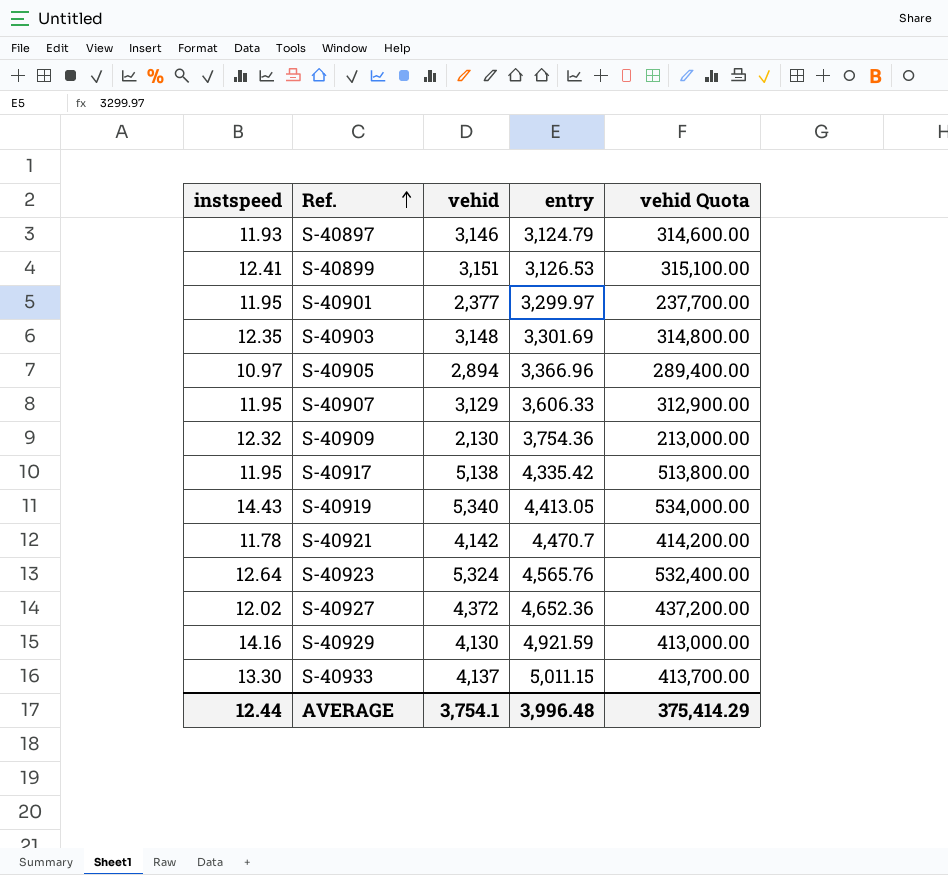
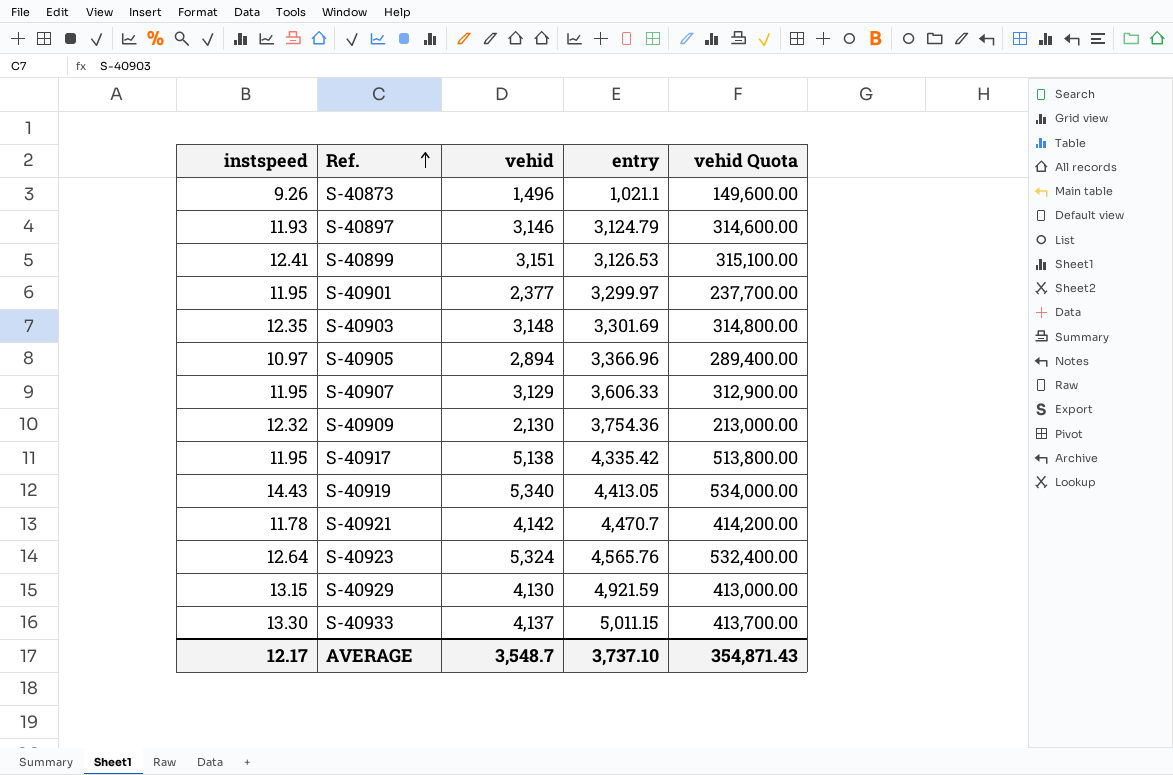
row S-40927: 12.02 | 4,372 | 4,652.36 | 437,200.00 -> none
row S-40873: none -> 9.26 | 1,496 | 1,021.1 | 149,600.00
S-40929 | instspeed: 14.16 -> 13.15
AVERAGE | instspeed: 12.44 -> 12.17
AVERAGE | vehid: 3,754.1 -> 3,548.7
AVERAGE | entry: 3,996.48 -> 3,737.10
AVERAGE | vehid Quota: 375,414.29 -> 354,871.43

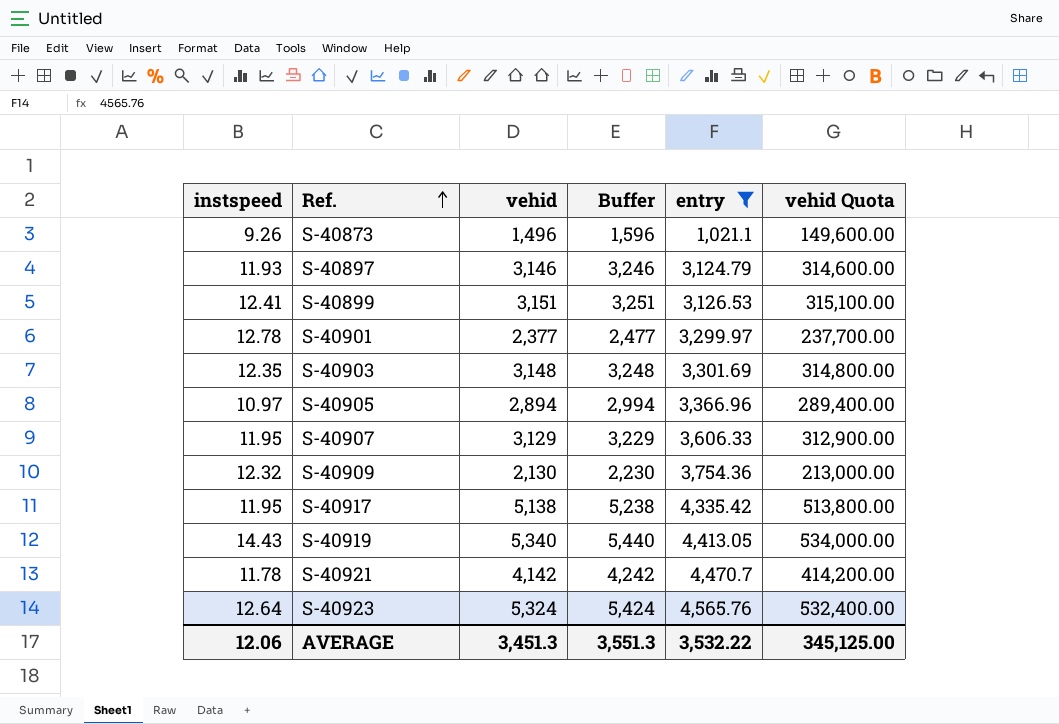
filter: none -> entry <= 4,565.76
column Buffer | formula: none -> [vehid] + 100
S-40901 | instspeed: 11.95 -> 12.78
AVERAGE | instspeed: 12.17 -> 12.06
AVERAGE | vehid: 3,548.7 -> 3,451.3
AVERAGE | entry: 3,737.10 -> 3,532.22
AVERAGE | vehid Quota: 354,871.43 -> 345,125.00

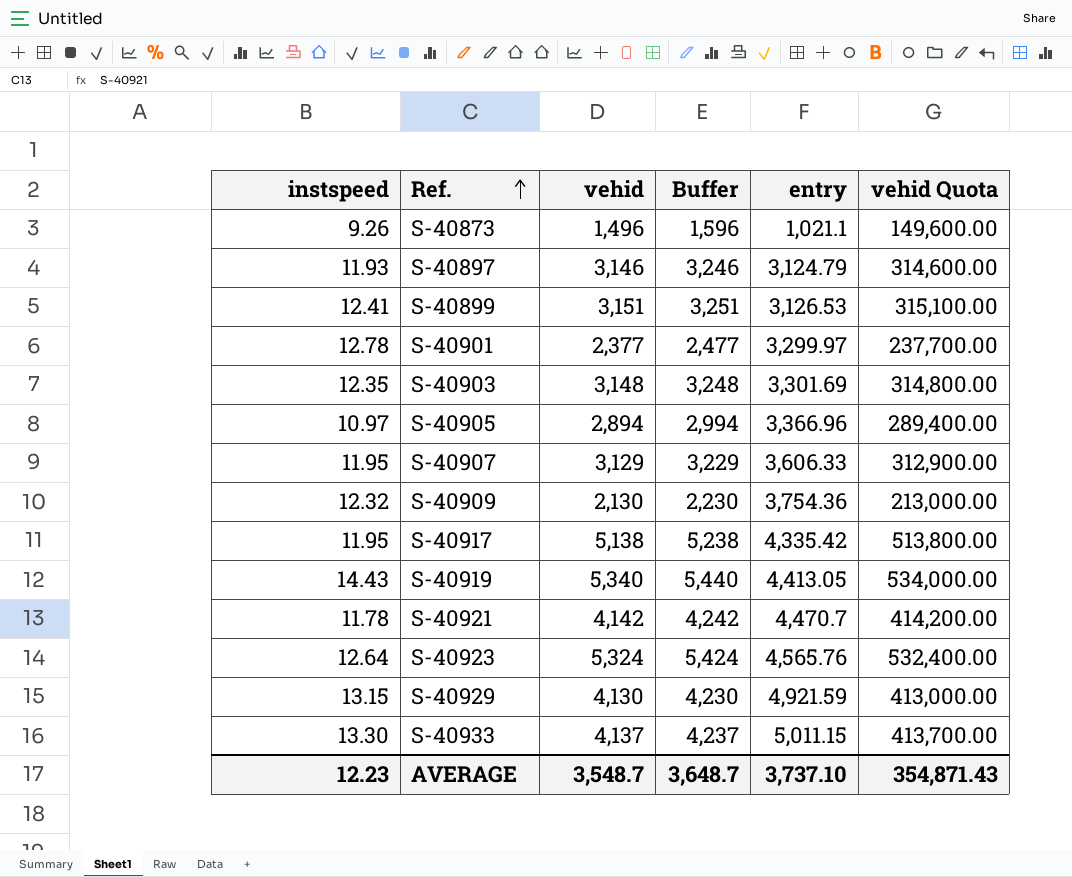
filter: entry <= 4,565.76 -> none
AVERAGE | instspeed: 12.06 -> 12.23
AVERAGE | vehid: 3,451.3 -> 3,548.7
AVERAGE | Buffer: 3,551.3 -> 3,648.7
AVERAGE | entry: 3,532.22 -> 3,737.10
AVERAGE | vehid Quota: 345,125.00 -> 354,871.43

